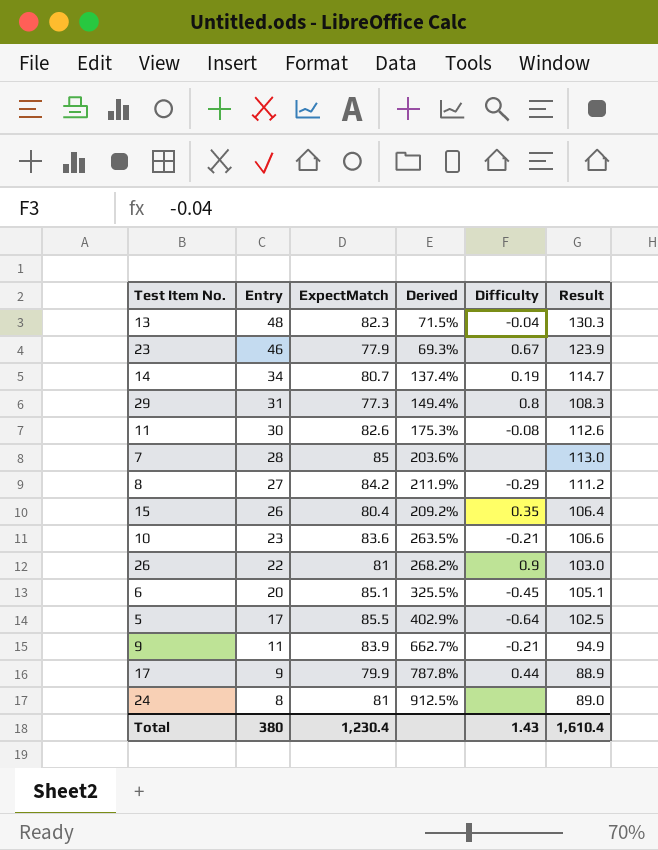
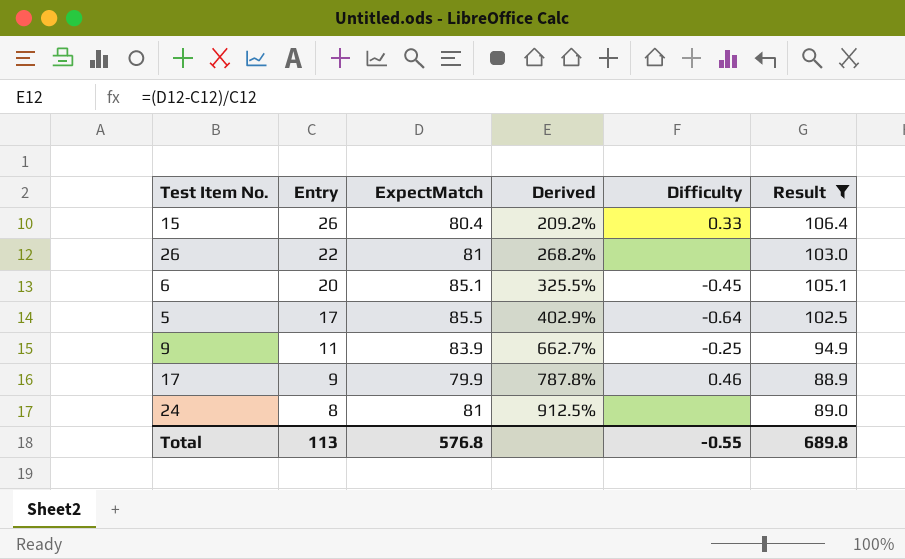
filter: none -> Result <= 106.4
15 | Difficulty: 0.35 -> 0.33
26 | Difficulty: 0.9 -> none
9 | Difficulty: -0.21 -> -0.25
17 | Difficulty: 0.44 -> 0.46
Total | Entry: 380 -> 113
Total | ExpectMatch: 1,230.4 -> 576.8
Total | Difficulty: 1.43 -> -0.55
Total | Result: 1,610.4 -> 689.8

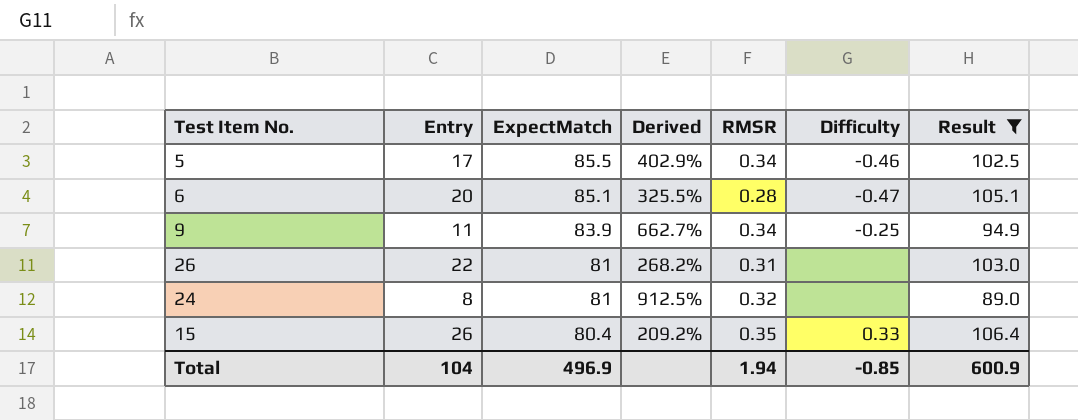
row order: Entry descending -> ExpectMatch descending
column RMSR | position: none -> 5
row 17: 9 | 79.9 | 787.8% | 0.46 | 88.9 -> none
5 | Difficulty: -0.64 -> -0.46
6 | Difficulty: -0.45 -> -0.47
Total | Entry: 113 -> 104
Total | ExpectMatch: 576.8 -> 496.9
Total | Difficulty: -0.55 -> -0.85
Total | Result: 689.8 -> 600.9

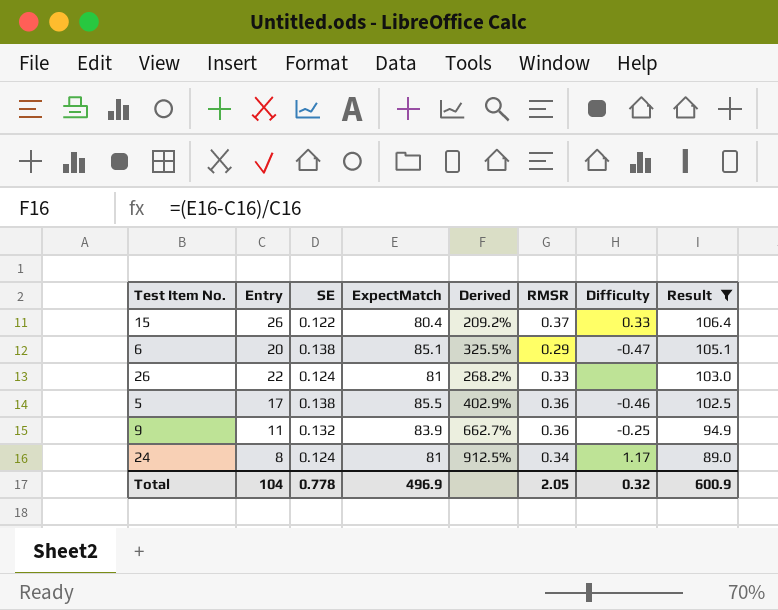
row order: ExpectMatch descending -> Result descending
column SE | position: none -> 3
15 | RMSR: 0.35 -> 0.37
6 | RMSR: 0.28 -> 0.29
26 | RMSR: 0.31 -> 0.33
5 | RMSR: 0.34 -> 0.36
9 | RMSR: 0.34 -> 0.36
24 | RMSR: 0.32 -> 0.34
24 | Difficulty: none -> 1.17
Total | RMSR: 1.94 -> 2.05
Total | Difficulty: -0.85 -> 0.32

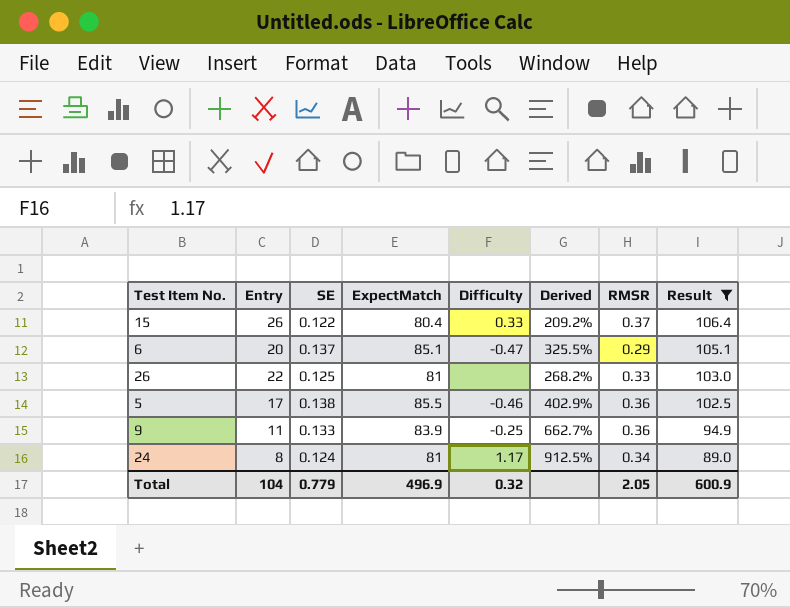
column Difficulty | position: 7 -> 5
6 | SE: 0.138 -> 0.137
26 | SE: 0.124 -> 0.125
9 | SE: 0.132 -> 0.133
Total | SE: 0.778 -> 0.779

